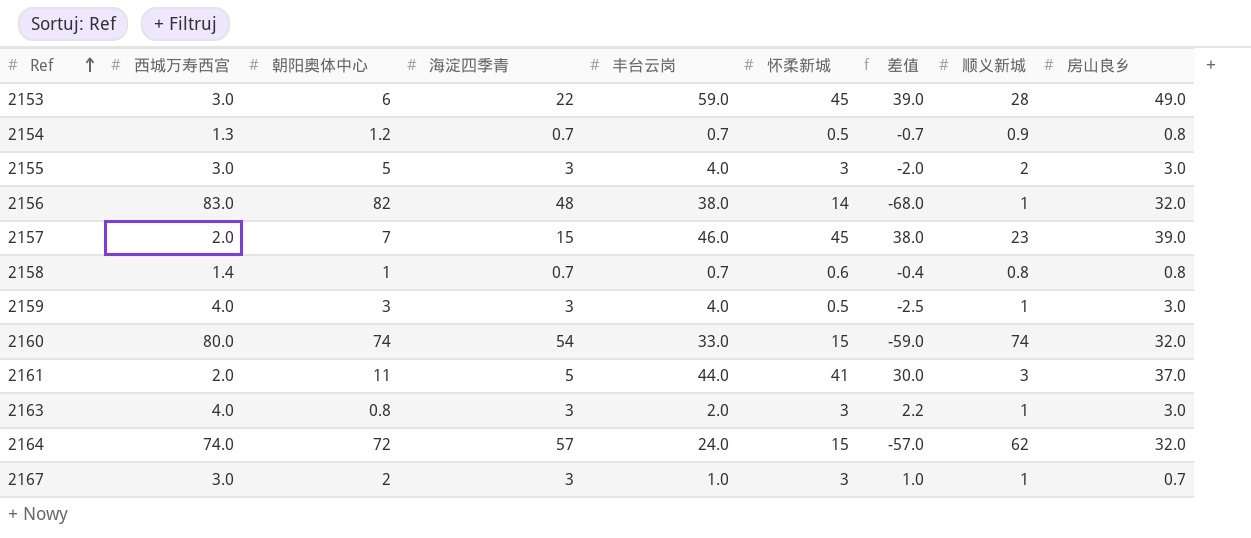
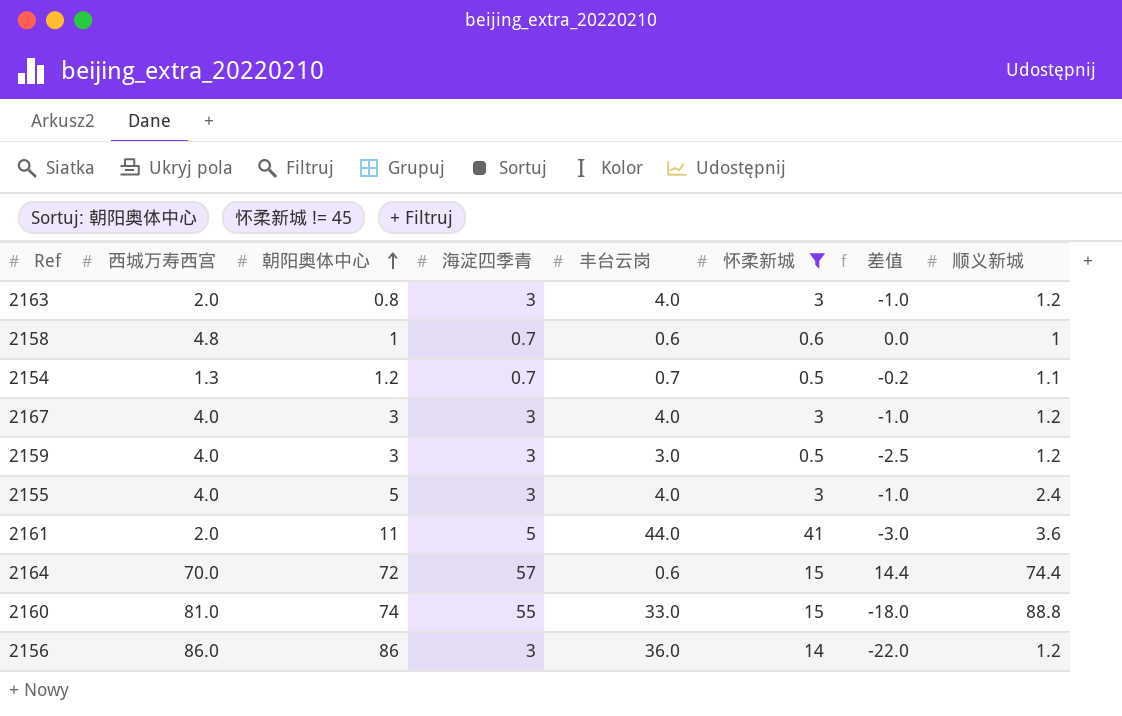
filter: none -> 怀柔新城 != 45
row order: Ref ascending -> 朝阳奥体中心 ascending
column 房山良乡 | position: 9 -> none
column 差值 | formula: [怀柔新城] - [朝阳奥体中心] -> [怀柔新城] - [丰台云岗]
2163 | 西城万寿西宫: 4.0 -> 2.0
2163 | 丰台云岗: 2.0 -> 4.0
2163 | 顺义新城: 1 -> 1.2
2158 | 西城万寿西宫: 1.4 -> 4.8
2158 | 丰台云岗: 0.7 -> 0.6
2158 | 顺义新城: 0.8 -> 1
2154 | 顺义新城: 0.9 -> 1.1
2167 | 西城万寿西宫: 3.0 -> 4.0
2167 | 朝阳奥体中心: 2 -> 3
2167 | 丰台云岗: 1.0 -> 4.0
2167 | 顺义新城: 1 -> 1.2
2159 | 丰台云岗: 4.0 -> 3.0
2159 | 顺义新城: 1 -> 1.2
2155 | 西城万寿西宫: 3.0 -> 4.0
2155 | 顺义新城: 2 -> 2.4
2161 | 顺义新城: 3 -> 3.6
2164 | 西城万寿西宫: 74.0 -> 70.0
2164 | 丰台云岗: 24.0 -> 0.6
2164 | 顺义新城: 62 -> 74.4
2160 | 西城万寿西宫: 80.0 -> 81.0
2160 | 海淀四季青: 54 -> 55
2160 | 顺义新城: 74 -> 88.8
2156 | 西城万寿西宫: 83.0 -> 86.0
2156 | 朝阳奥体中心: 82 -> 86
2156 | 海淀四季青: 48 -> 3
2156 | 丰台云岗: 38.0 -> 36.0
2156 | 顺义新城: 1 -> 1.2

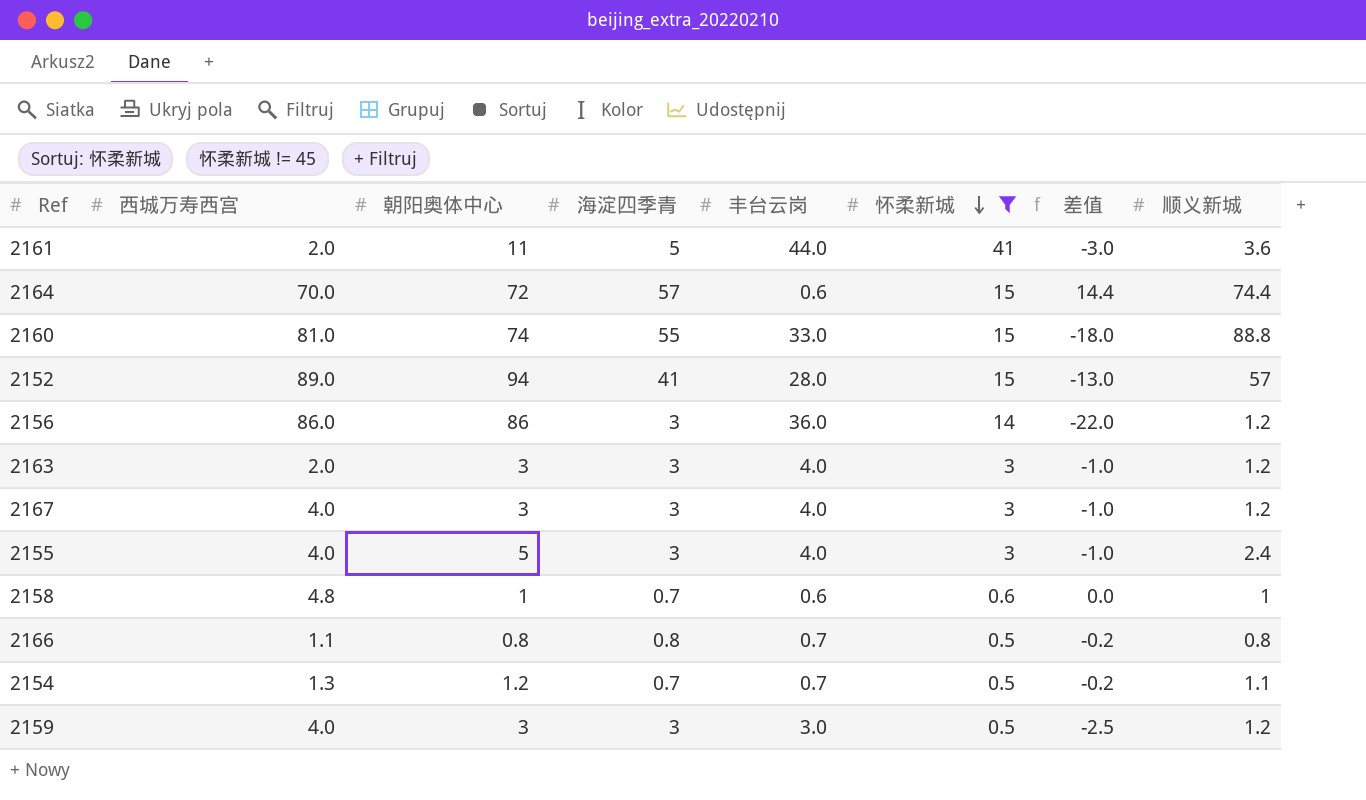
row order: 朝阳奥体中心 ascending -> 怀柔新城 descending
row 2152: none -> 89.0 | 94 | 41 | 28.0 | 15 | -13.0 | 57
2163 | 朝阳奥体中心: 0.8 -> 3
row 2166: none -> 1.1 | 0.8 | 0.8 | 0.7 | 0.5 | -0.2 | 0.8

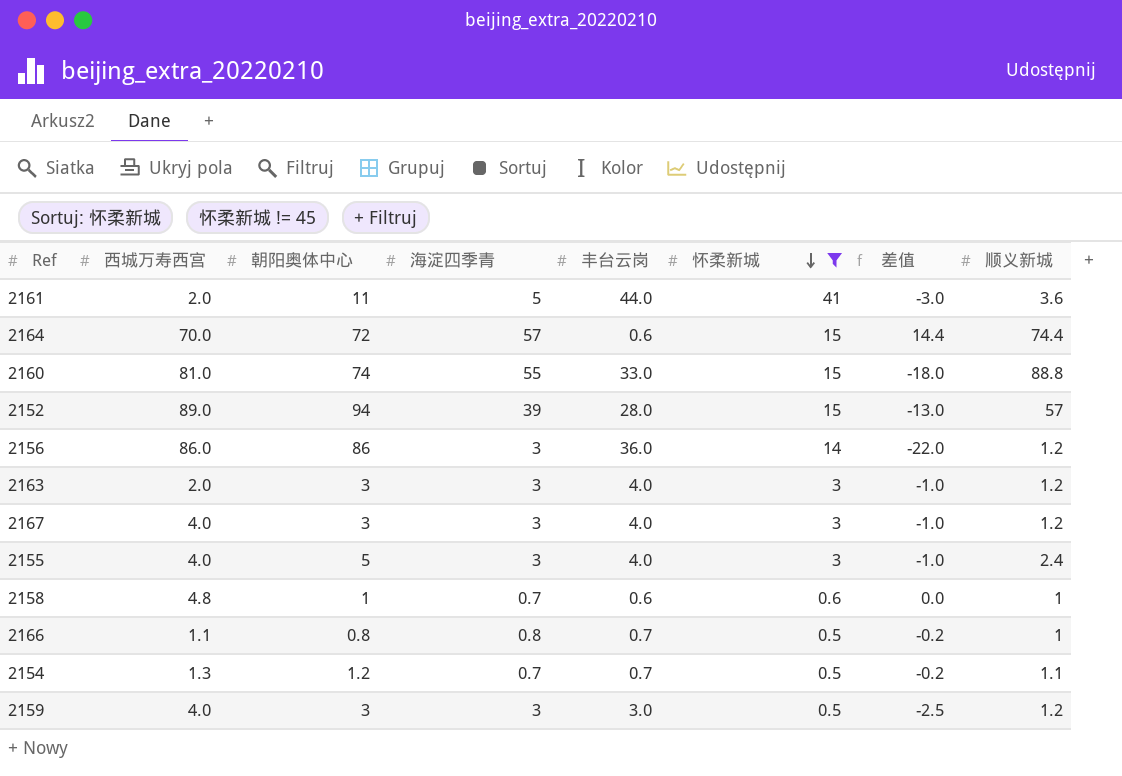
2152 | 海淀四季青: 41 -> 39
2166 | 顺义新城: 0.8 -> 1

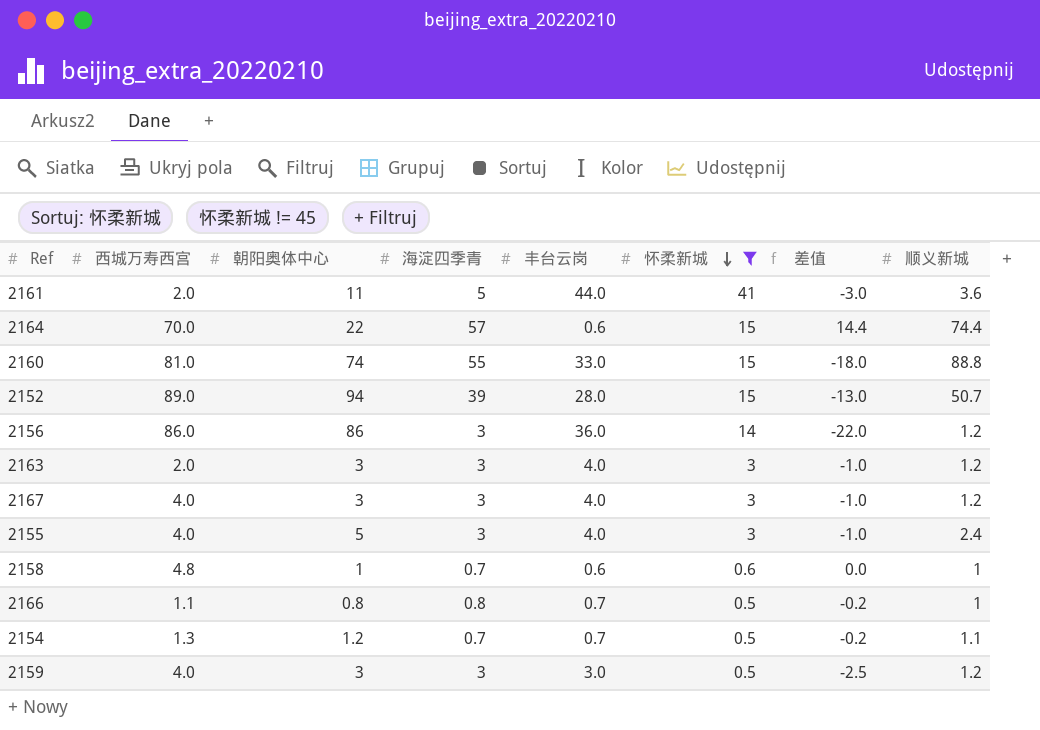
2164 | 朝阳奥体中心: 72 -> 22
2152 | 顺义新城: 57 -> 50.7

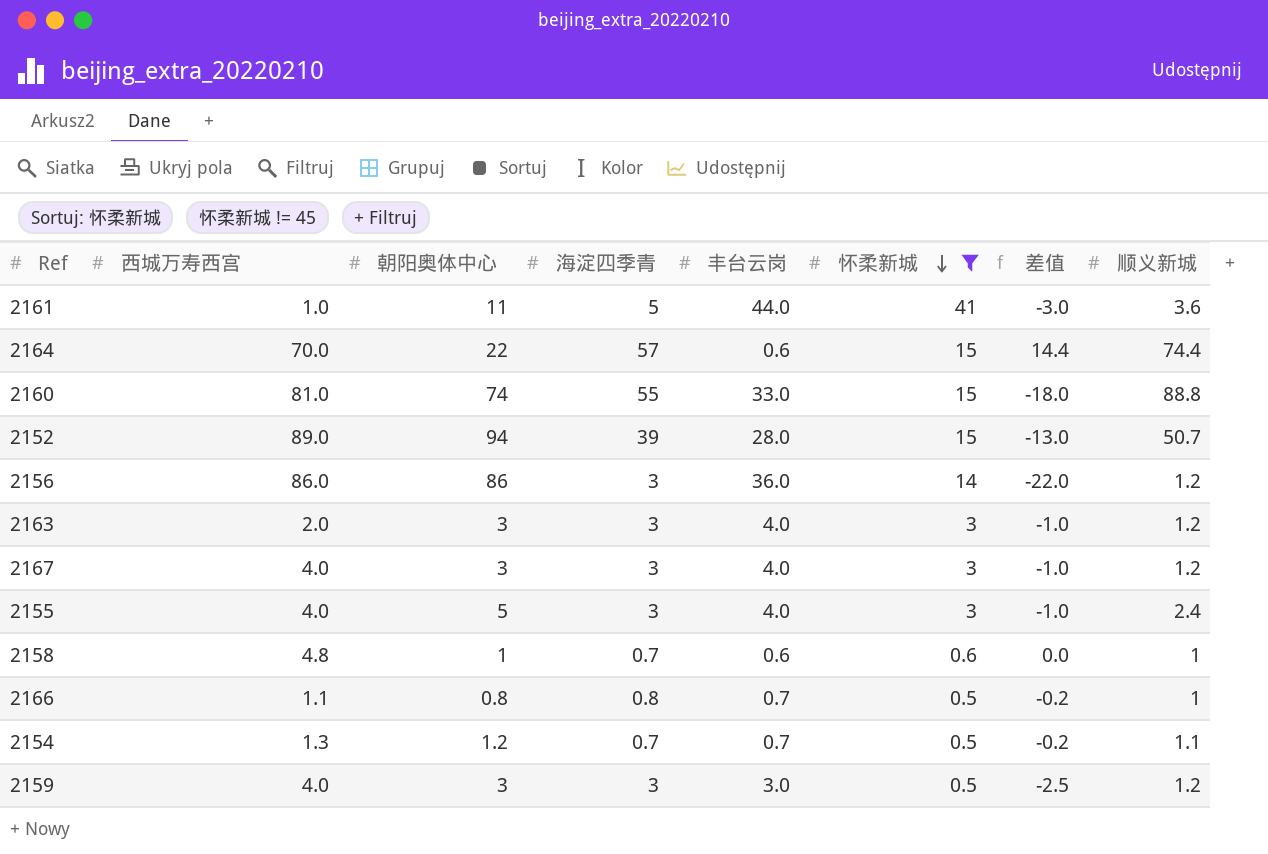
2161 | 西城万寿西宫: 2.0 -> 1.0

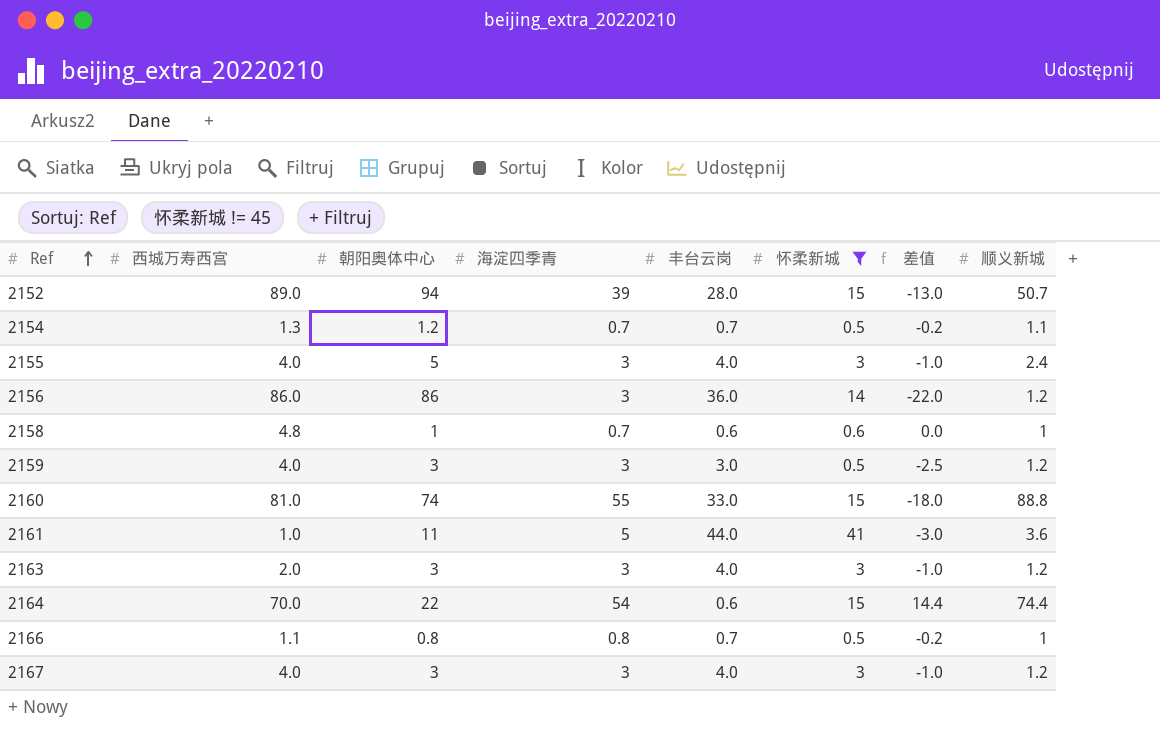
row order: 怀柔新城 descending -> Ref ascending
2164 | 海淀四季青: 57 -> 54

